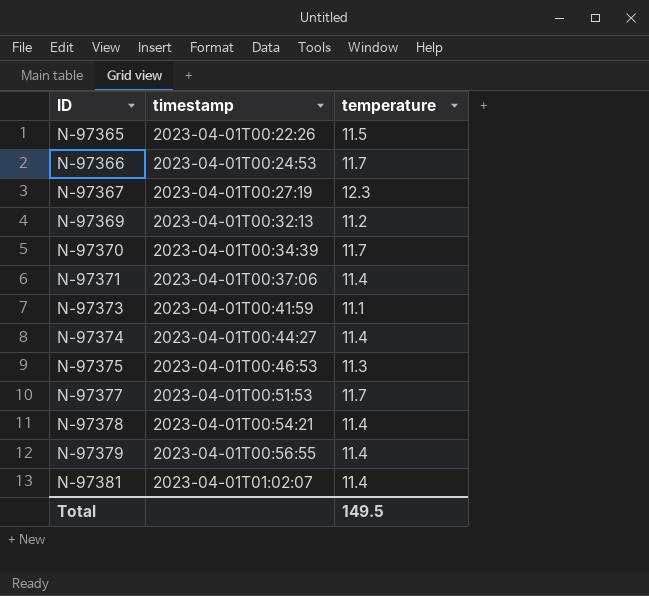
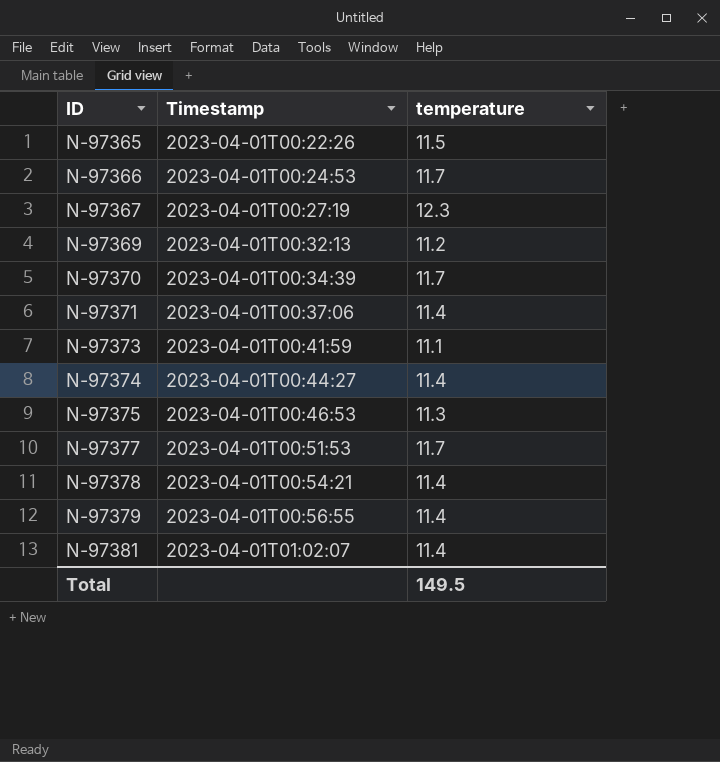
column name: timestamp -> Timestamp

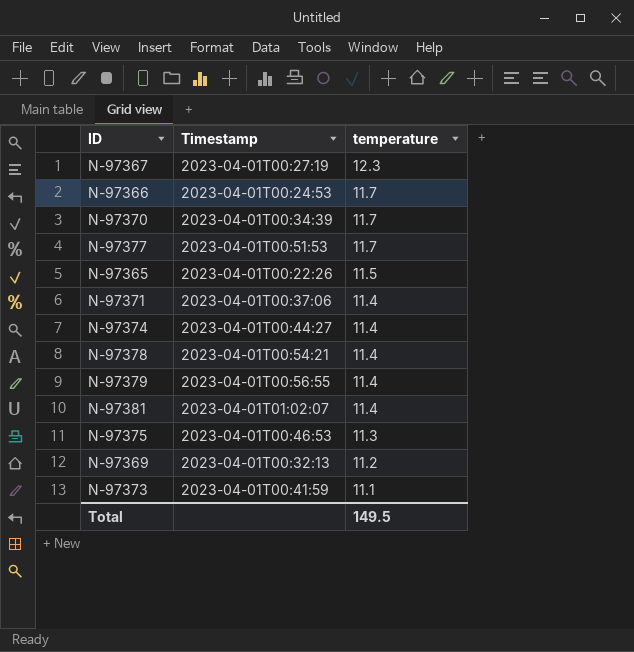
row order: ID ascending -> temperature descending

